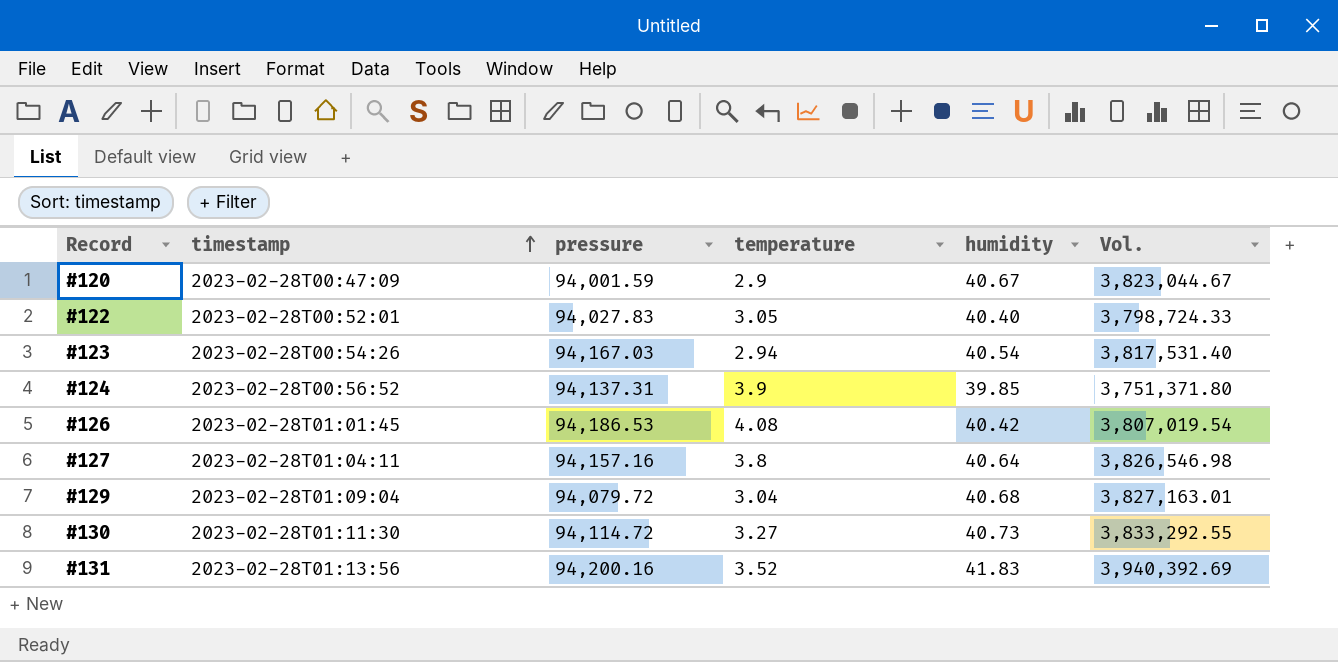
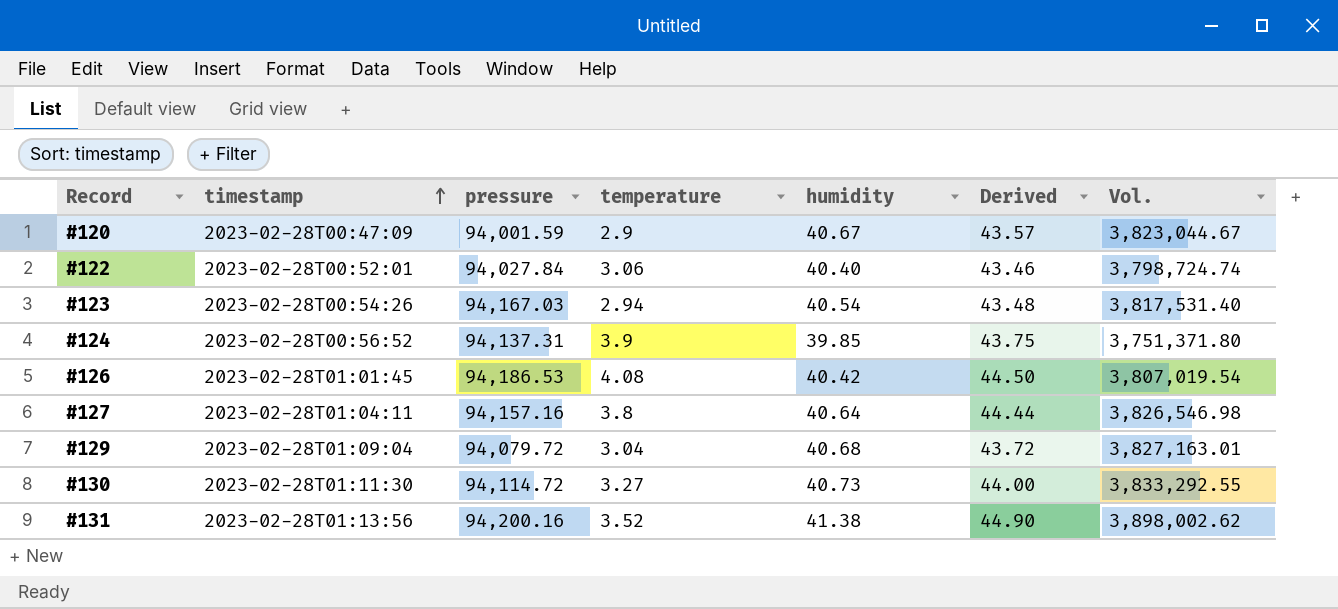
column Derived | formula: none -> [temperature] + [humidity]
#122 | pressure: 94,027.83 -> 94,027.84
#122 | temperature: 3.05 -> 3.06
#122 | Vol.: 3,798,724.33 -> 3,798,724.74
#131 | humidity: 41.83 -> 41.38
#131 | Vol.: 3,940,392.69 -> 3,898,002.62

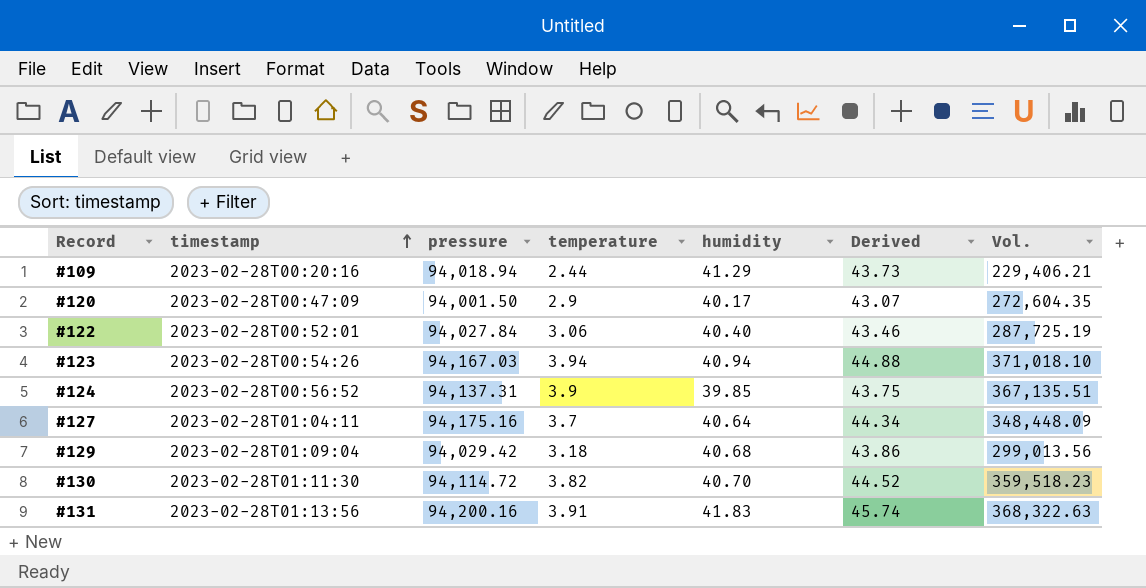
column Vol. | formula: [pressure] * [humidity] -> [pressure] * [temperature]
row #126: 2023-02-28T01:01:45 | 94,186.53 | 4.08 | 40.42 | 44.50 | 3,807,019.54 -> none
row #109: none -> 2023-02-28T00:20:16 | 94,018.94 | 2.44 | 41.29 | 43.73 | 229,406.21
#120 | pressure: 94,001.59 -> 94,001.50
#120 | humidity: 40.67 -> 40.17
#120 | Derived: 43.57 -> 43.07
#123 | temperature: 2.94 -> 3.94
#123 | humidity: 40.54 -> 40.94
#123 | Derived: 43.48 -> 44.88
#127 | pressure: 94,157.16 -> 94,175.16
#127 | temperature: 3.8 -> 3.7
#127 | Derived: 44.44 -> 44.34
#129 | pressure: 94,079.72 -> 94,029.42
#129 | temperature: 3.04 -> 3.18
#129 | Derived: 43.72 -> 43.86
#130 | temperature: 3.27 -> 3.82
#130 | humidity: 40.73 -> 40.70
#130 | Derived: 44.00 -> 44.52
#131 | temperature: 3.52 -> 3.91
#131 | humidity: 41.38 -> 41.83
#131 | Derived: 44.90 -> 45.74

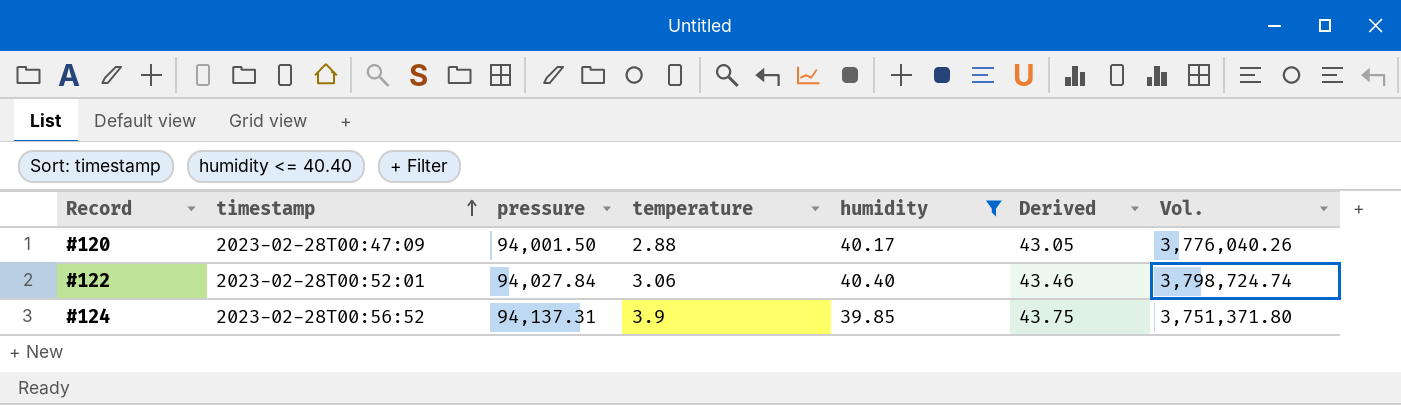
filter: none -> humidity <= 40.40
column Vol. | formula: [pressure] * [temperature] -> [pressure] * [humidity]
#120 | temperature: 2.9 -> 2.88
#120 | Derived: 43.07 -> 43.05

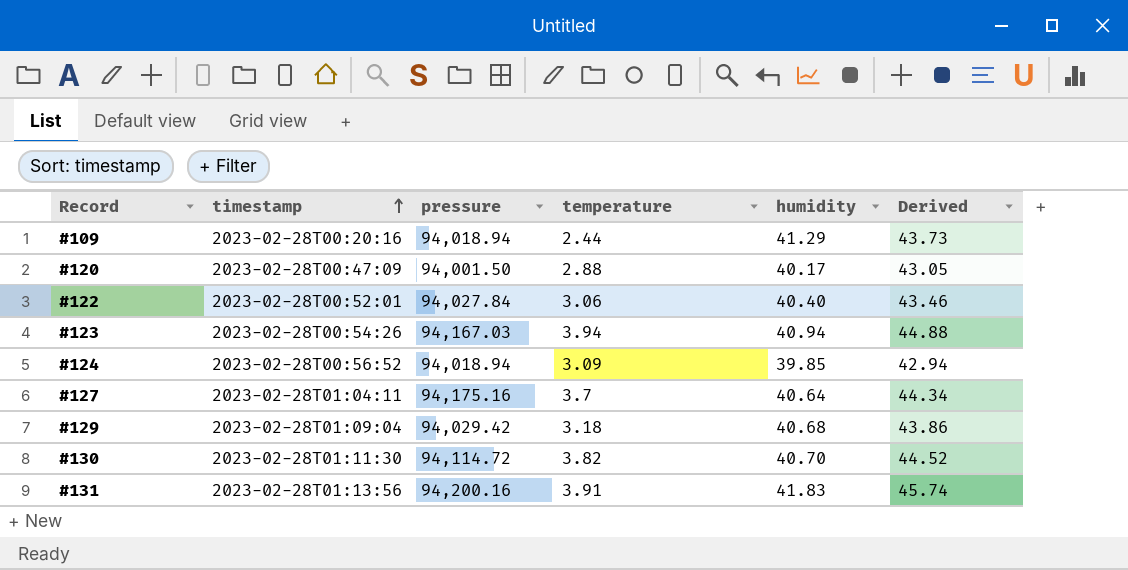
filter: humidity <= 40.40 -> none
column Vol. | formula: [pressure] * [humidity] -> none
#124 | pressure: 94,137.31 -> 94,018.94
#124 | temperature: 3.9 -> 3.09
#124 | Derived: 43.75 -> 42.94

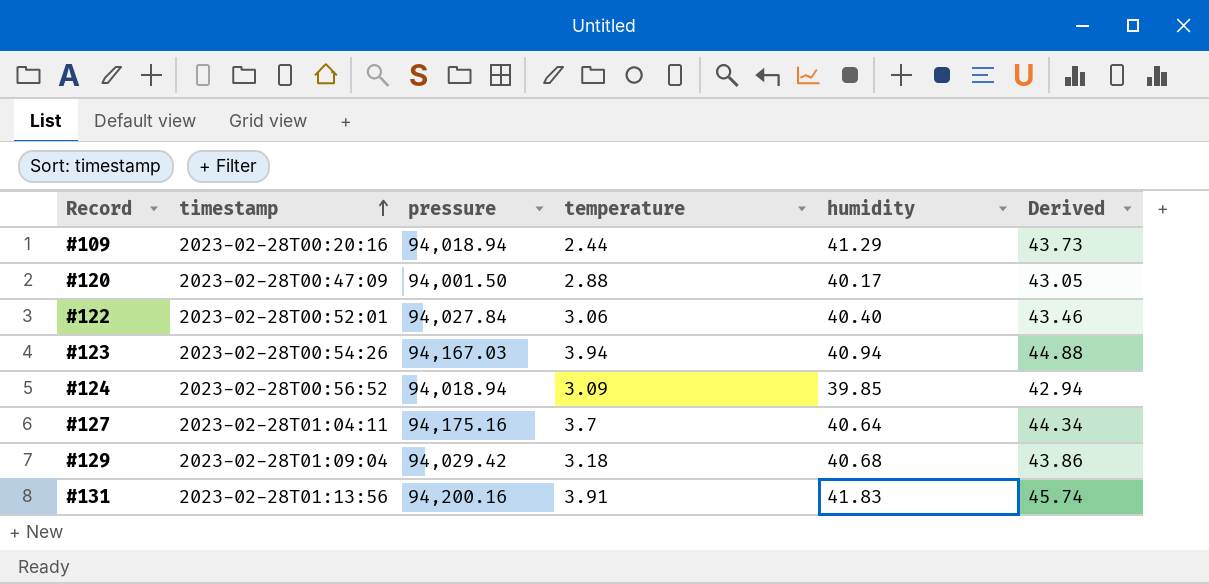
row #130: 2023-02-28T01:11:30 | 94,114.72 | 3.82 | 40.70 | 44.52 -> none

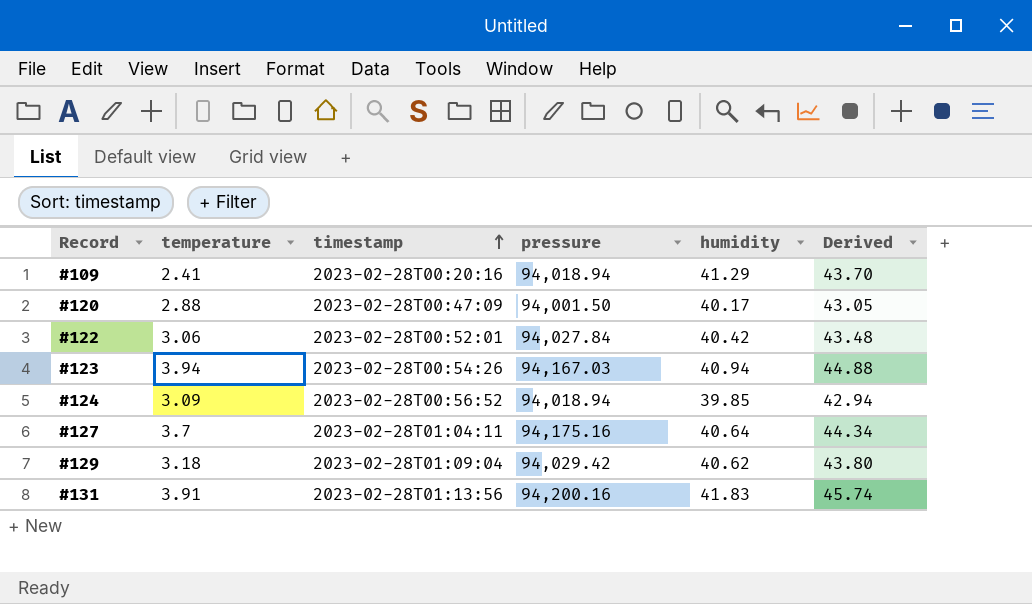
column temperature | position: 4 -> 2
#109 | temperature: 2.44 -> 2.41
#109 | Derived: 43.73 -> 43.70
#122 | humidity: 40.40 -> 40.42
#122 | Derived: 43.46 -> 43.48
#129 | humidity: 40.68 -> 40.62
#129 | Derived: 43.86 -> 43.80

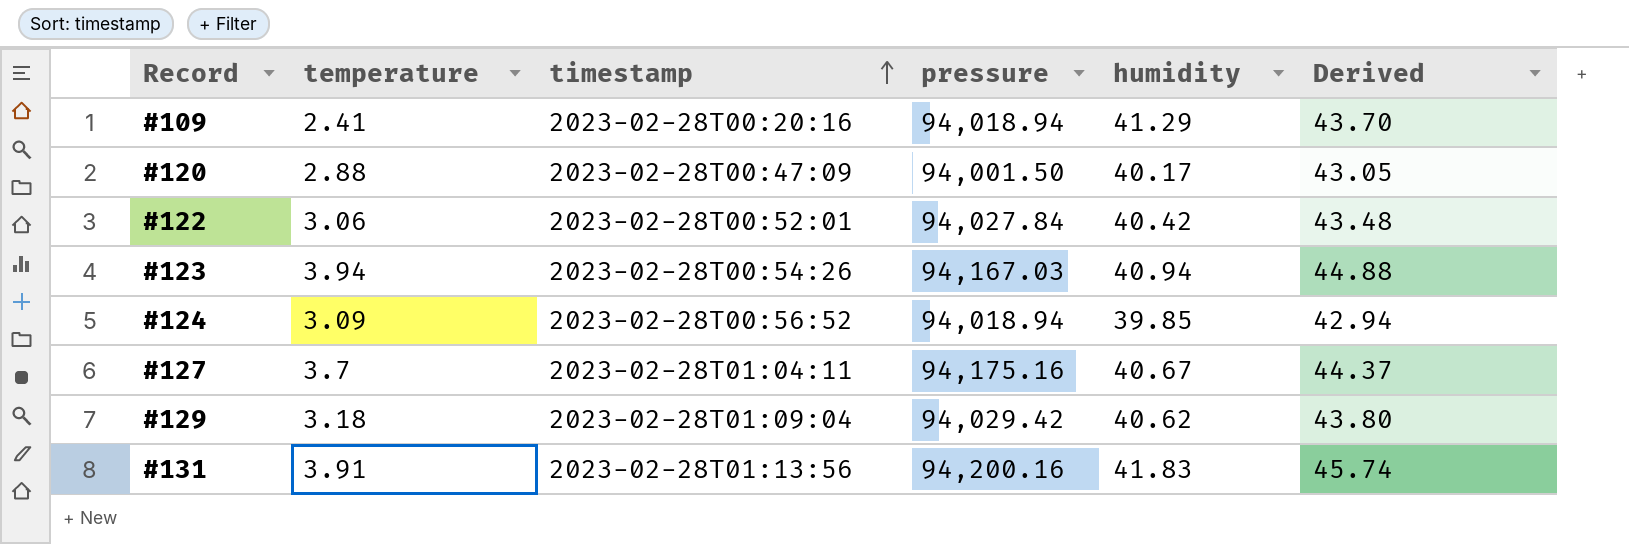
#127 | humidity: 40.64 -> 40.67
#127 | Derived: 44.34 -> 44.37

